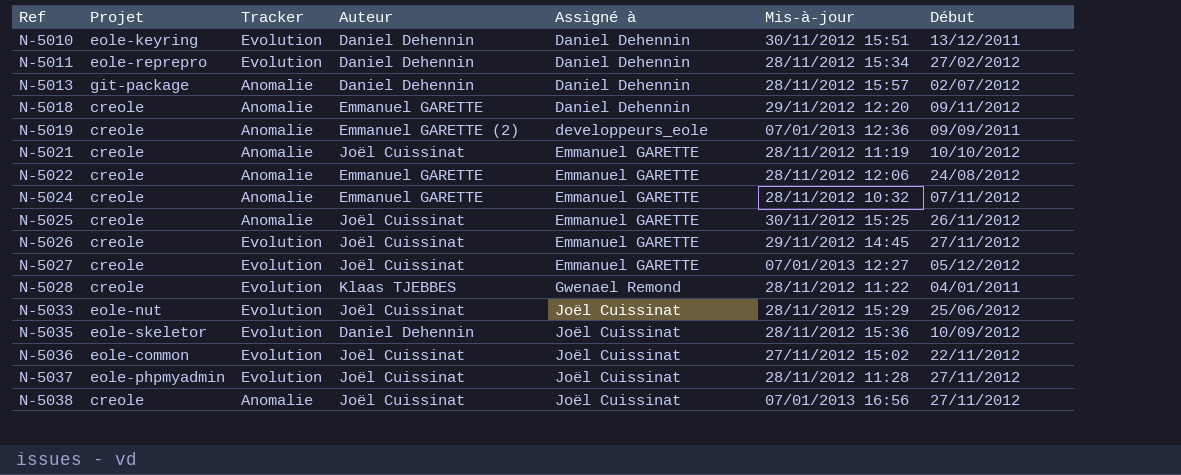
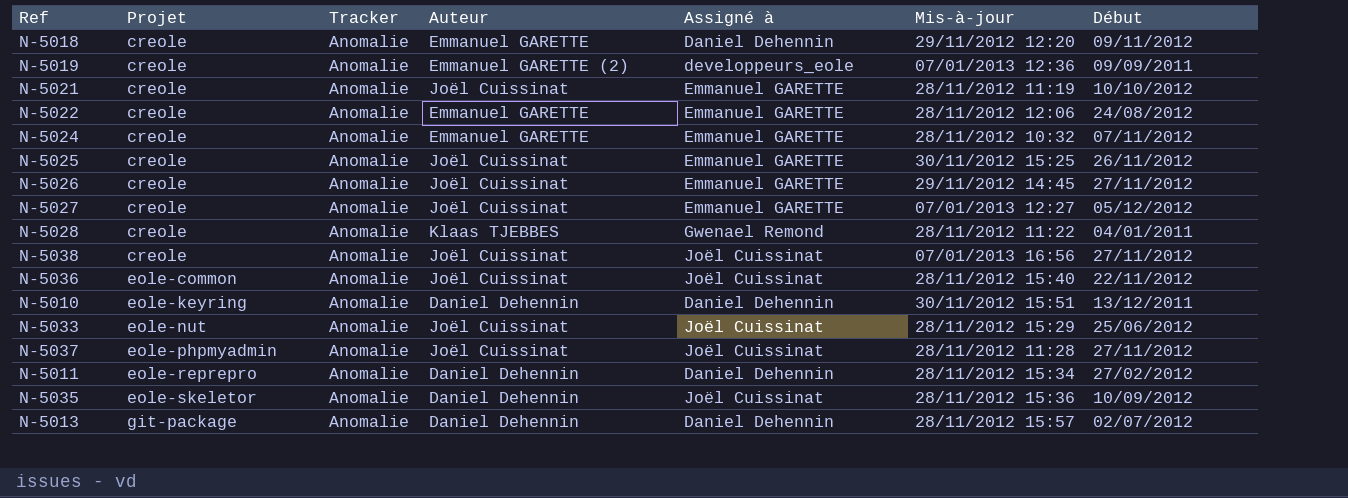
row order: Ref ascending -> Projet ascending
N-5026 | Tracker: Evolution -> Anomalie
N-5027 | Tracker: Evolution -> Anomalie
N-5028 | Tracker: Evolution -> Anomalie
N-5036 | Tracker: Evolution -> Anomalie
N-5036 | Mis-à-jour: 27/11/2012 15:02 -> 28/11/2012 15:40
N-5010 | Tracker: Evolution -> Anomalie
N-5033 | Tracker: Evolution -> Anomalie
N-5037 | Tracker: Evolution -> Anomalie
N-5011 | Tracker: Evolution -> Anomalie
N-5035 | Tracker: Evolution -> Anomalie

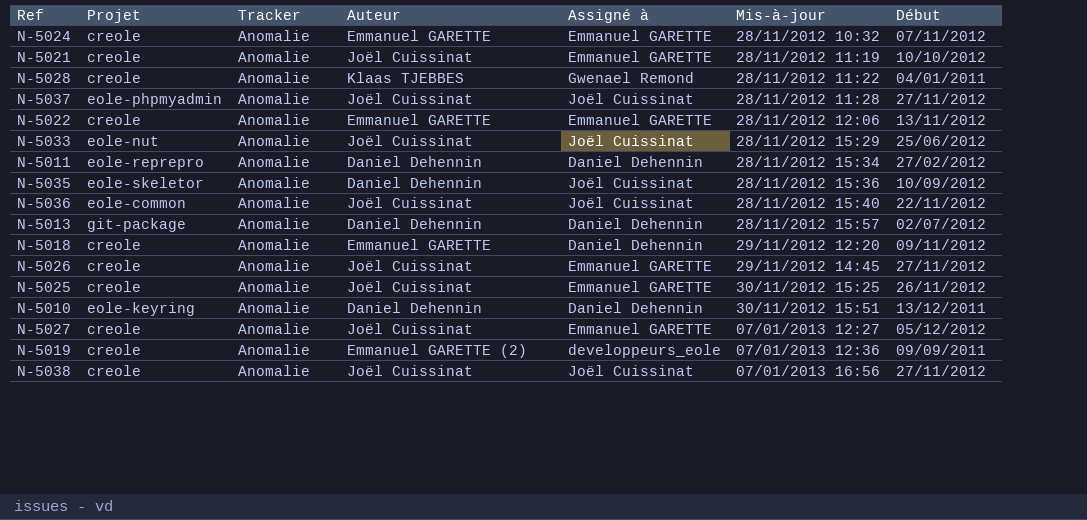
row order: Projet ascending -> Mis-à-jour ascending
N-5022 | Début: 24/08/2012 -> 13/11/2012

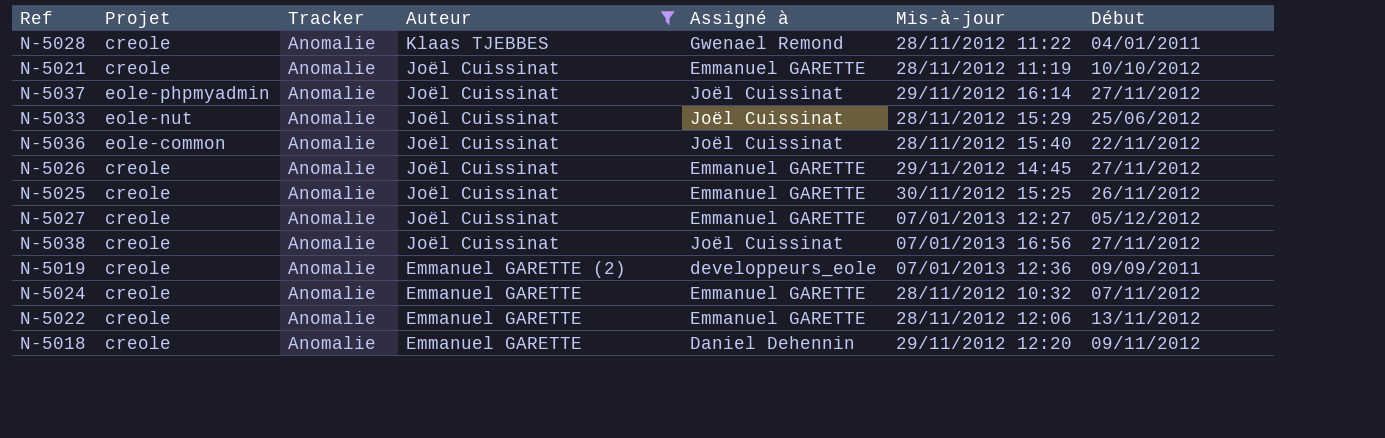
filter: none -> Auteur != Daniel Dehennin
row order: Mis-à-jour ascending -> Auteur descending
N-5037 | Mis-à-jour: 28/11/2012 11:28 -> 29/11/2012 16:14

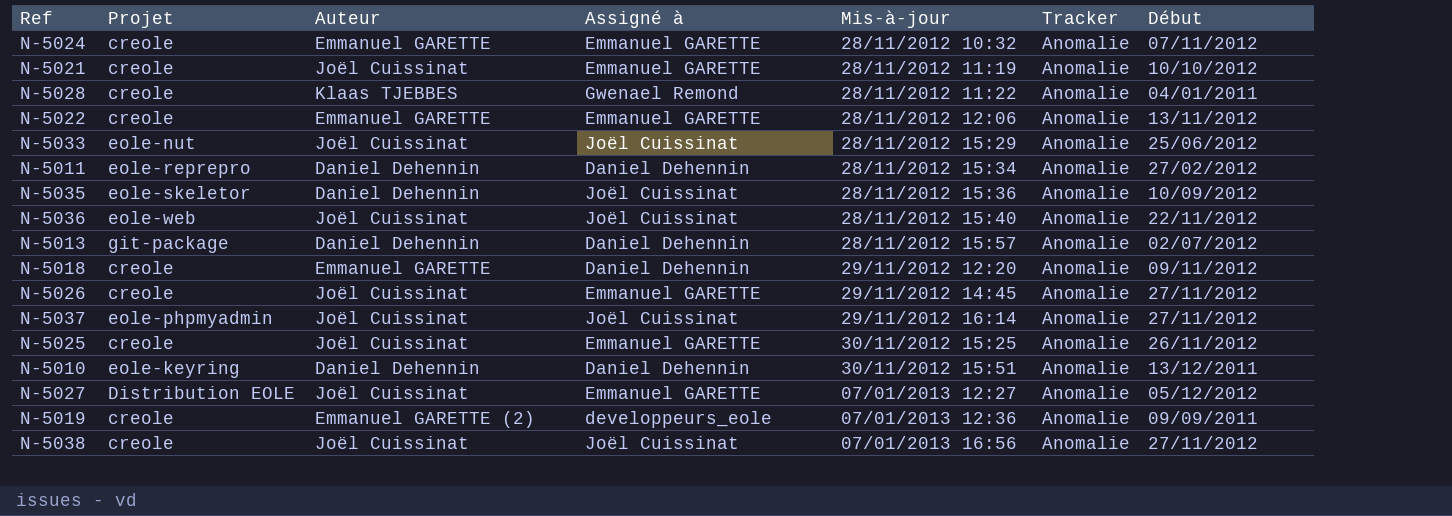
filter: Auteur != Daniel Dehennin -> none
row order: Auteur descending -> Mis-à-jour ascending
column Tracker | position: 3 -> 6
N-5036 | Projet: eole-common -> eole-web
N-5027 | Projet: creole -> Distribution EOLE

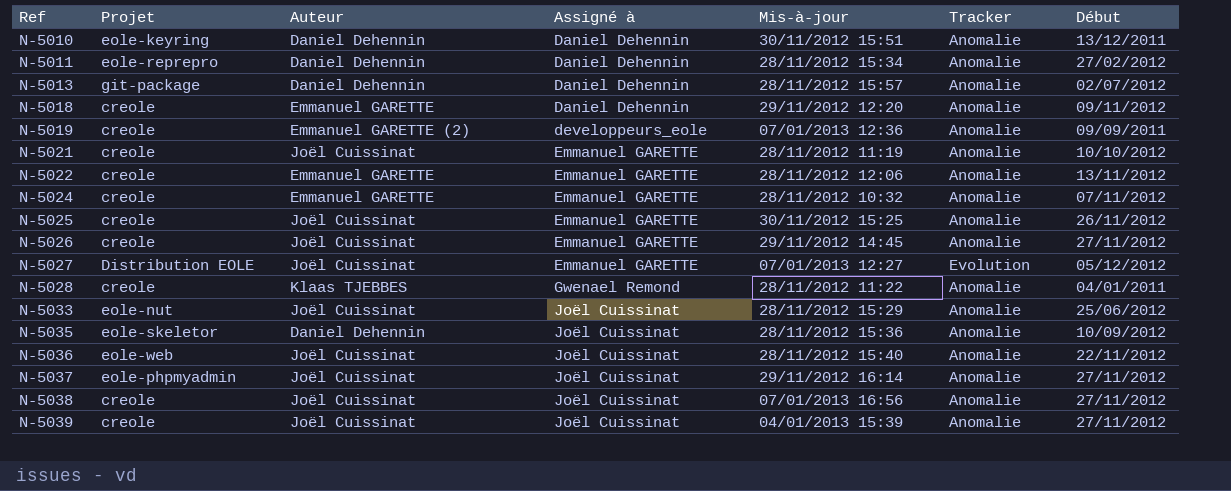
row order: Mis-à-jour ascending -> Ref ascending
N-5027 | Tracker: Anomalie -> Evolution
row N-5039: none -> creole | Joël Cuissinat | Joël Cuissinat | 04/01/2013 15:39 | Anomalie | 27/11/2012

